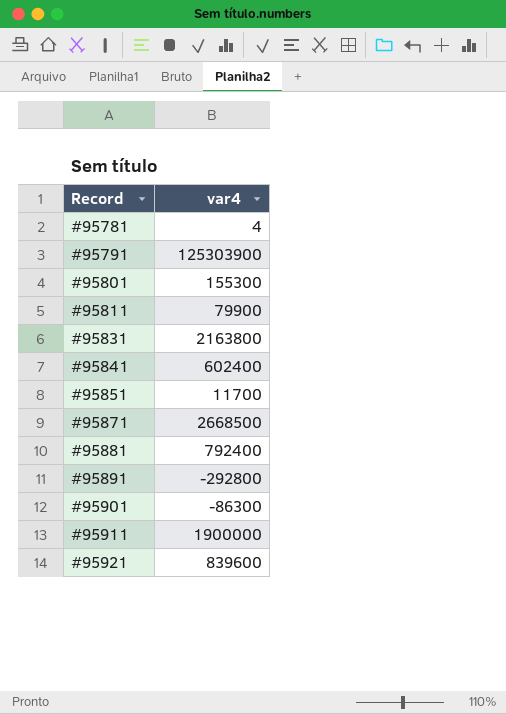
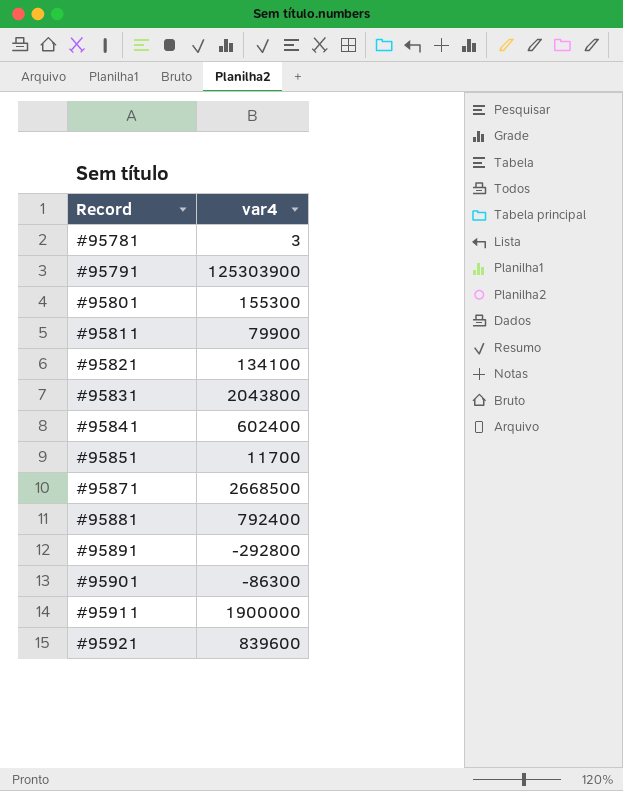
#95781 | var4: 4 -> 3
row #95821: none -> 134100
#95831 | var4: 2163800 -> 2043800

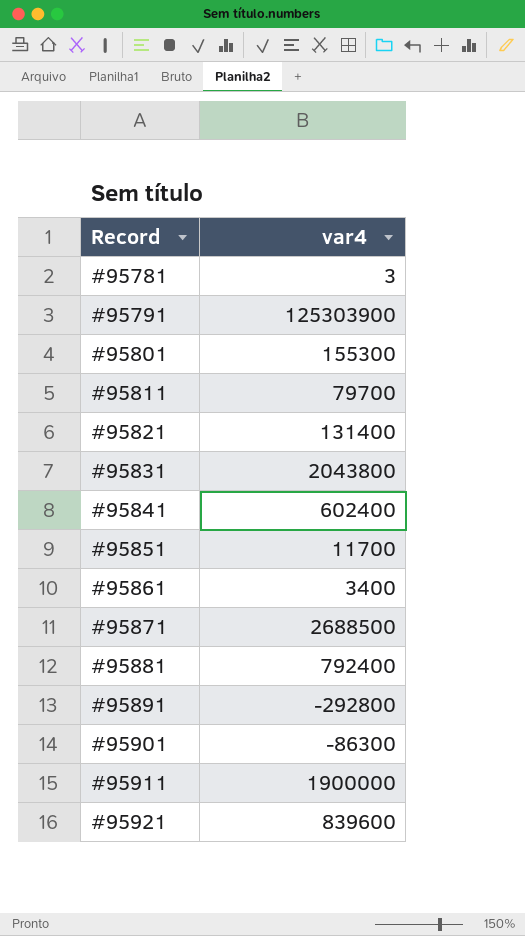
#95811 | var4: 79900 -> 79700
#95821 | var4: 134100 -> 131400
row #95861: none -> 3400
#95871 | var4: 2668500 -> 2688500

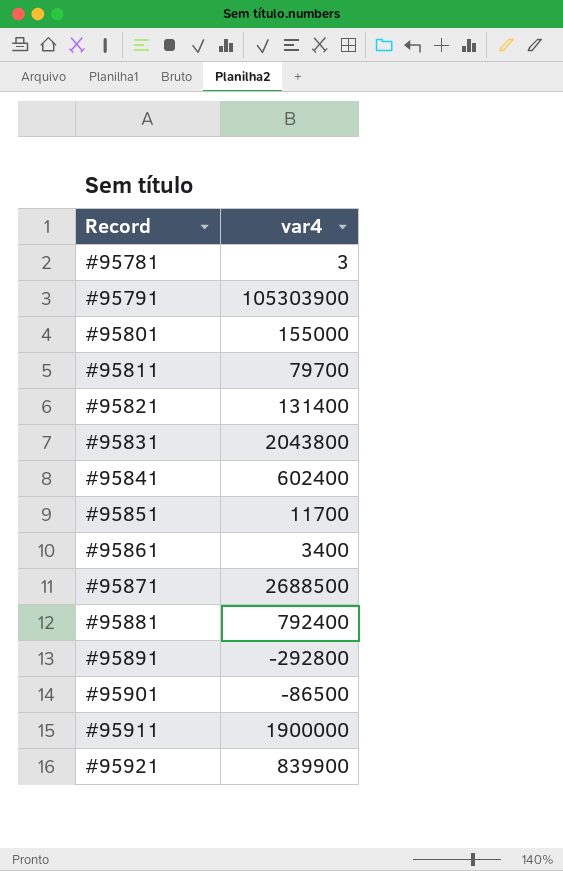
#95791 | var4: 125303900 -> 105303900
#95801 | var4: 155300 -> 155000
#95901 | var4: -86300 -> -86500
#95921 | var4: 839600 -> 839900

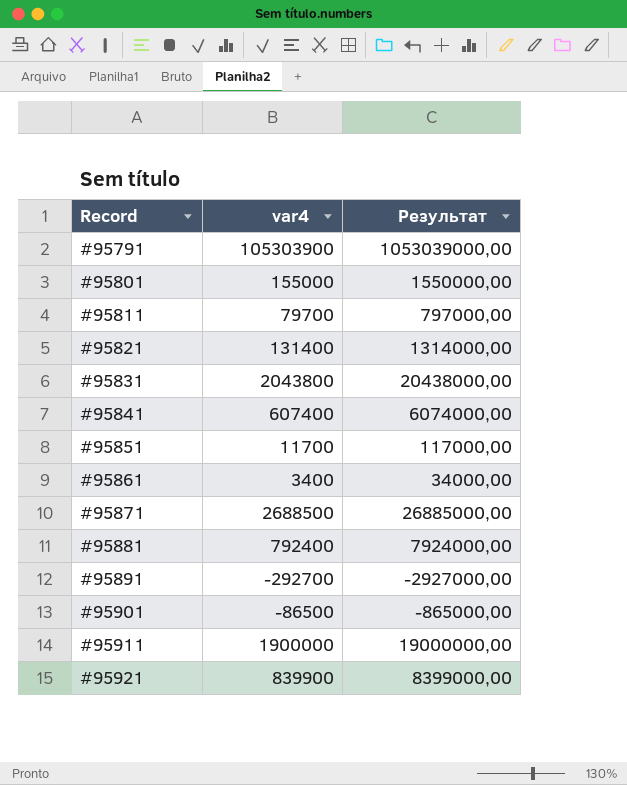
column Результат | formula: none -> [var4] * 10
row #95781: 3 -> none
#95841 | var4: 602400 -> 607400
#95891 | var4: -292800 -> -292700

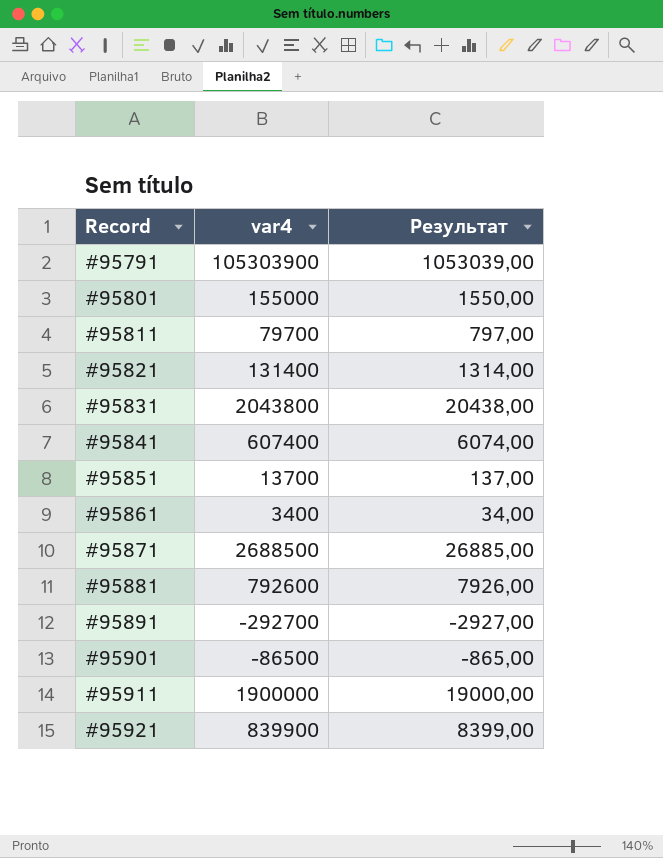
column Результат | formula: [var4] * 10 -> [var4] * 0,01
#95851 | var4: 11700 -> 13700
#95881 | var4: 792400 -> 792600

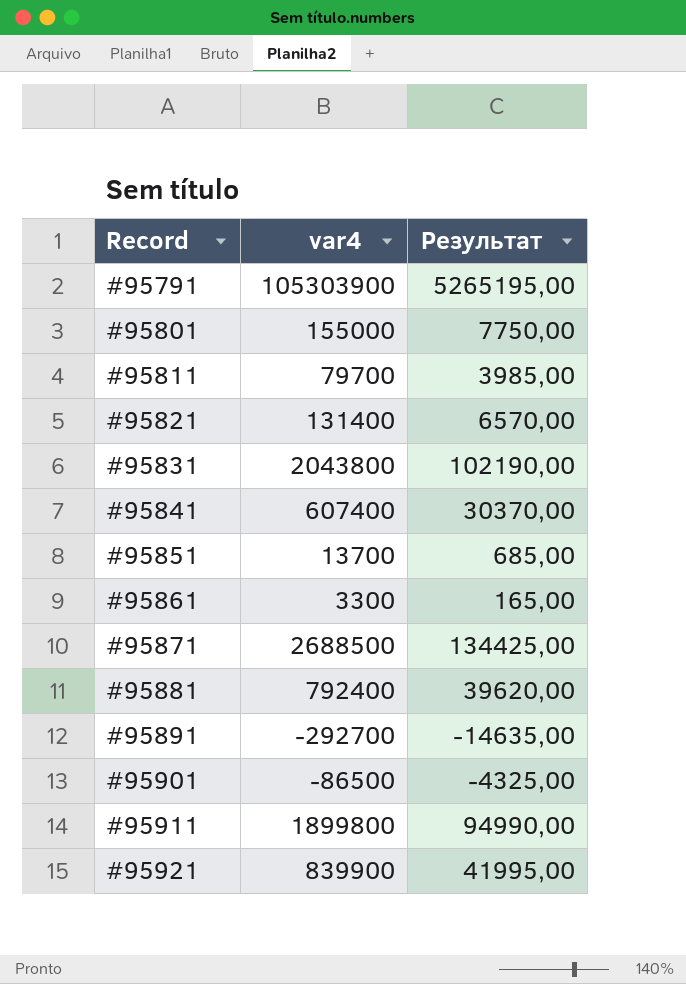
column Результат | formula: [var4] * 0,01 -> [var4] * 0,05
#95861 | var4: 3400 -> 3300
#95881 | var4: 792600 -> 792400
#95911 | var4: 1900000 -> 1899800

